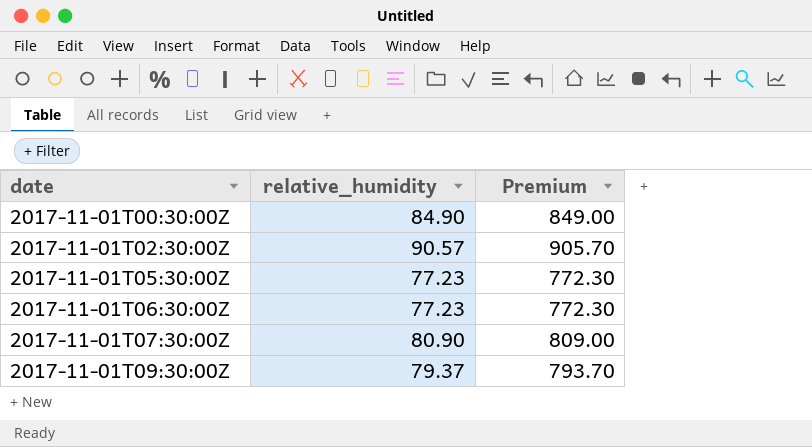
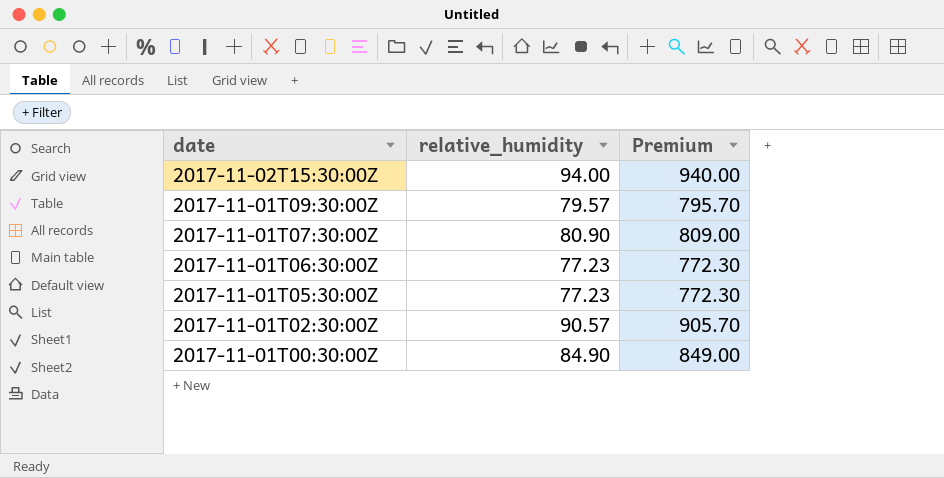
row order: date ascending -> date descending
row 2017-11-02T15:30:00Z: none -> 94.00 | 940.00
2017-11-01T09:30:00Z | relative_humidity: 79.37 -> 79.57
2017-11-01T09:30:00Z | Premium: 793.70 -> 795.70

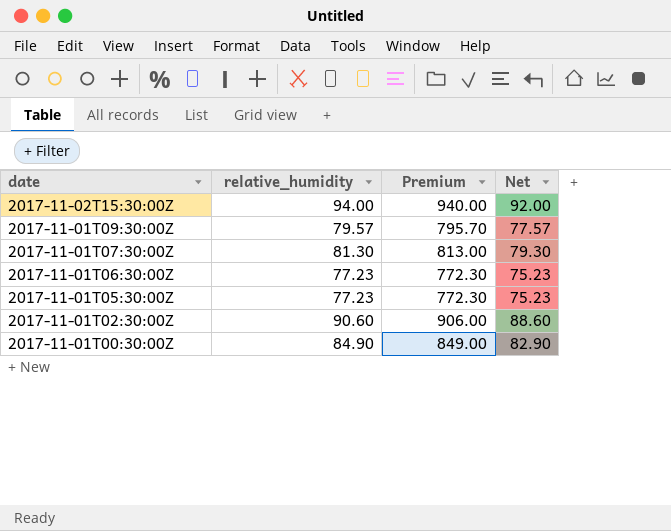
column Net | formula: none -> [relative_humidity] - 2
2017-11-01T07:30:00Z | relative_humidity: 80.90 -> 81.30
2017-11-01T07:30:00Z | Premium: 809.00 -> 813.00
2017-11-01T02:30:00Z | relative_humidity: 90.57 -> 90.60
2017-11-01T02:30:00Z | Premium: 905.70 -> 906.00

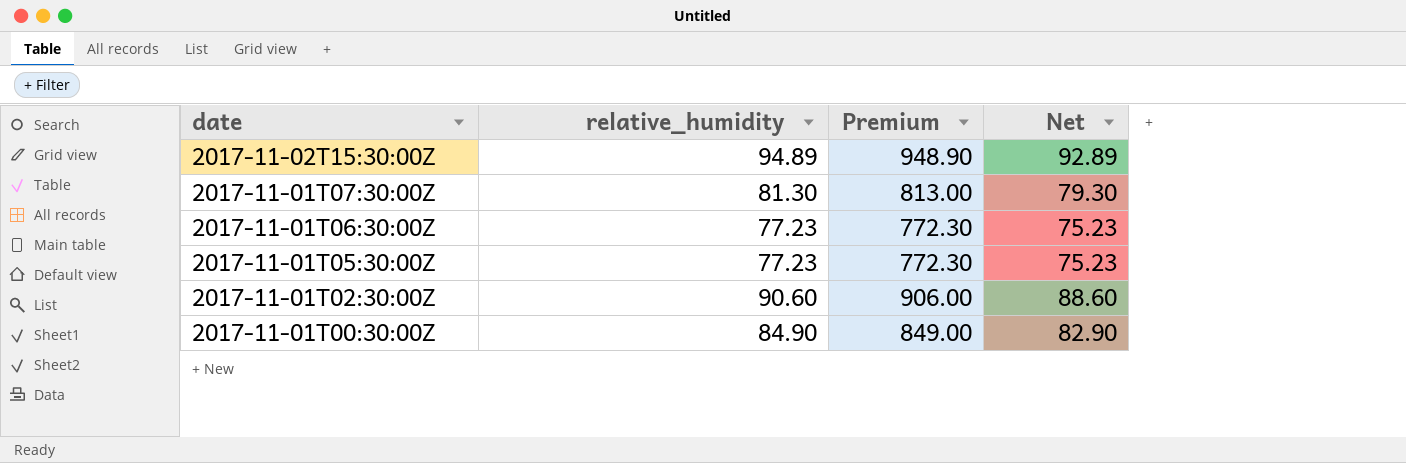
row 2017-11-01T09:30:00Z: 79.57 | 795.70 | 77.57 -> none
2017-11-02T15:30:00Z | relative_humidity: 94.00 -> 94.89
2017-11-02T15:30:00Z | Premium: 940.00 -> 948.90
2017-11-02T15:30:00Z | Net: 92.00 -> 92.89

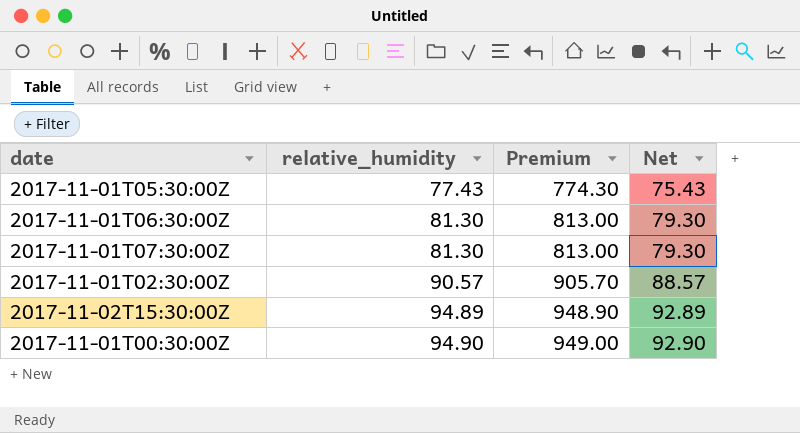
row order: date descending -> relative_humidity ascending
2017-11-01T05:30:00Z | relative_humidity: 77.23 -> 77.43
2017-11-01T05:30:00Z | Premium: 772.30 -> 774.30
2017-11-01T05:30:00Z | Net: 75.23 -> 75.43
2017-11-01T06:30:00Z | relative_humidity: 77.23 -> 81.30
2017-11-01T06:30:00Z | Premium: 772.30 -> 813.00
2017-11-01T06:30:00Z | Net: 75.23 -> 79.30
2017-11-01T02:30:00Z | relative_humidity: 90.60 -> 90.57
2017-11-01T02:30:00Z | Premium: 906.00 -> 905.70
2017-11-01T02:30:00Z | Net: 88.60 -> 88.57
2017-11-01T00:30:00Z | relative_humidity: 84.90 -> 94.90
2017-11-01T00:30:00Z | Premium: 849.00 -> 949.00
2017-11-01T00:30:00Z | Net: 82.90 -> 92.90

